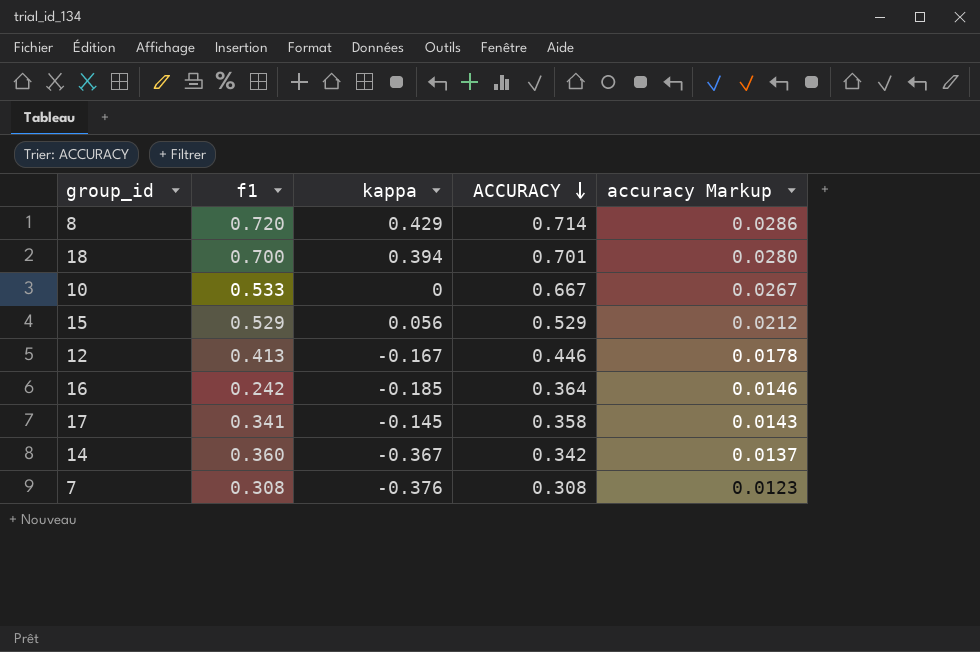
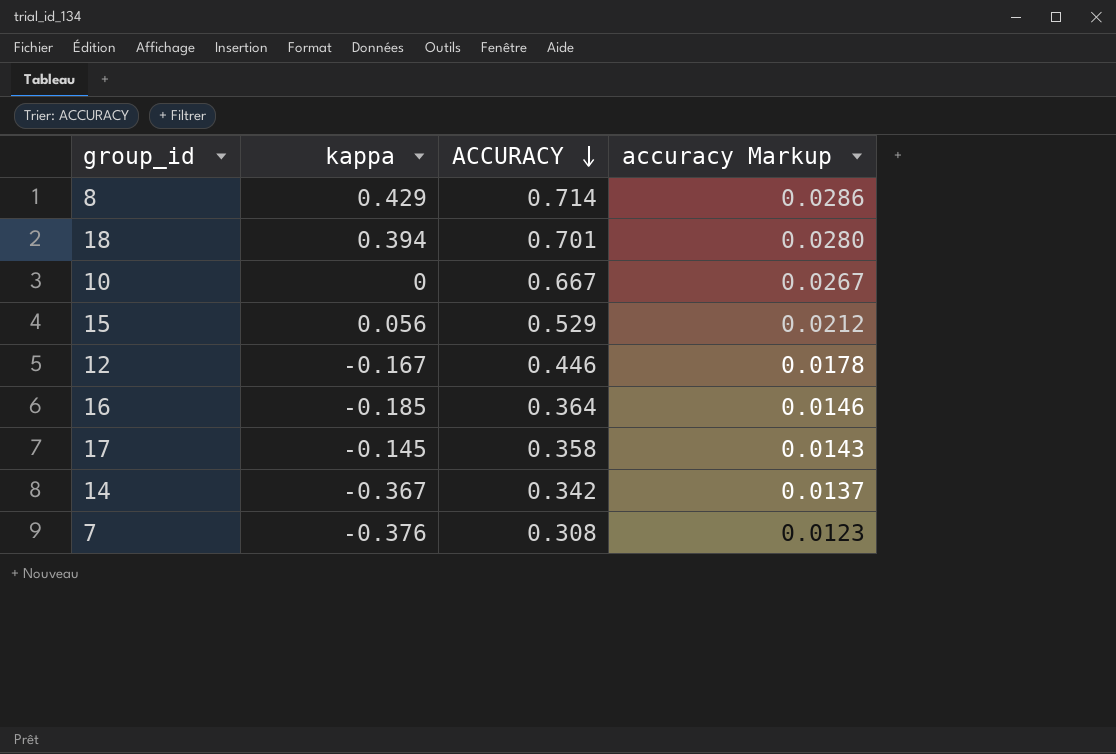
column f1 | position: 2 -> none

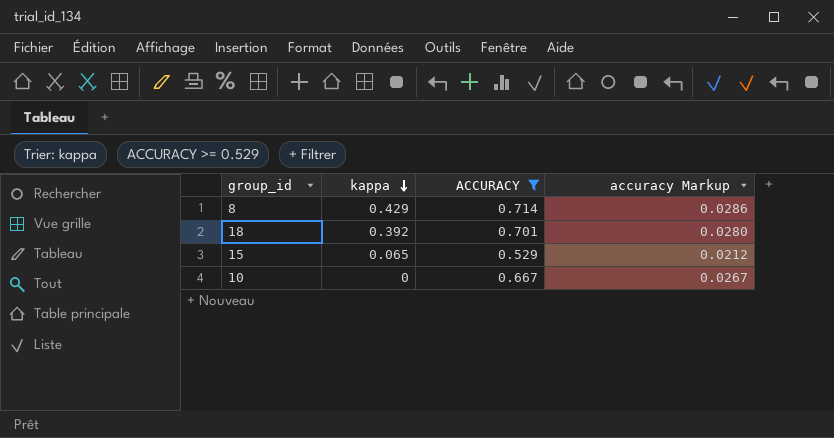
filter: none -> ACCURACY >= 0.529
row order: ACCURACY descending -> kappa descending
18 | kappa: 0.394 -> 0.392
15 | kappa: 0.056 -> 0.065

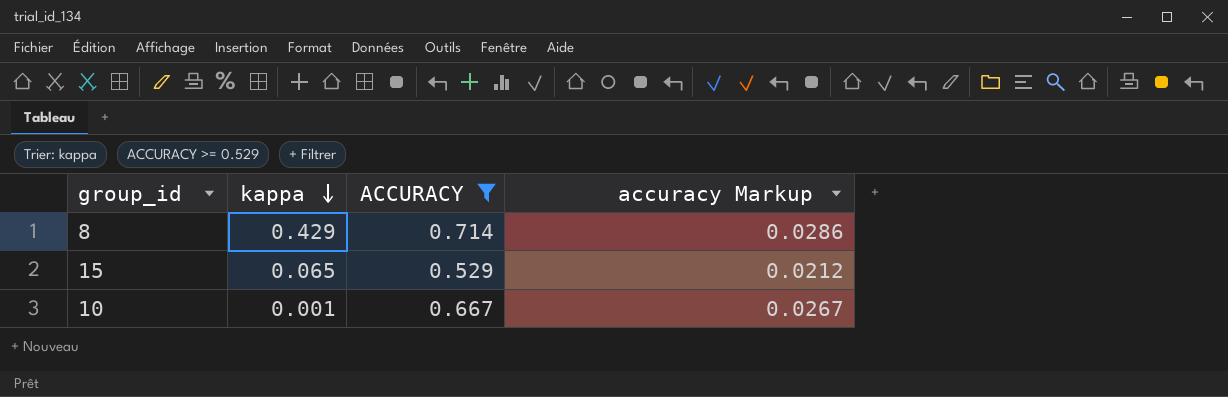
row 18: 0.392 | 0.701 | 0.0280 -> none
10 | kappa: 0 -> 0.001

